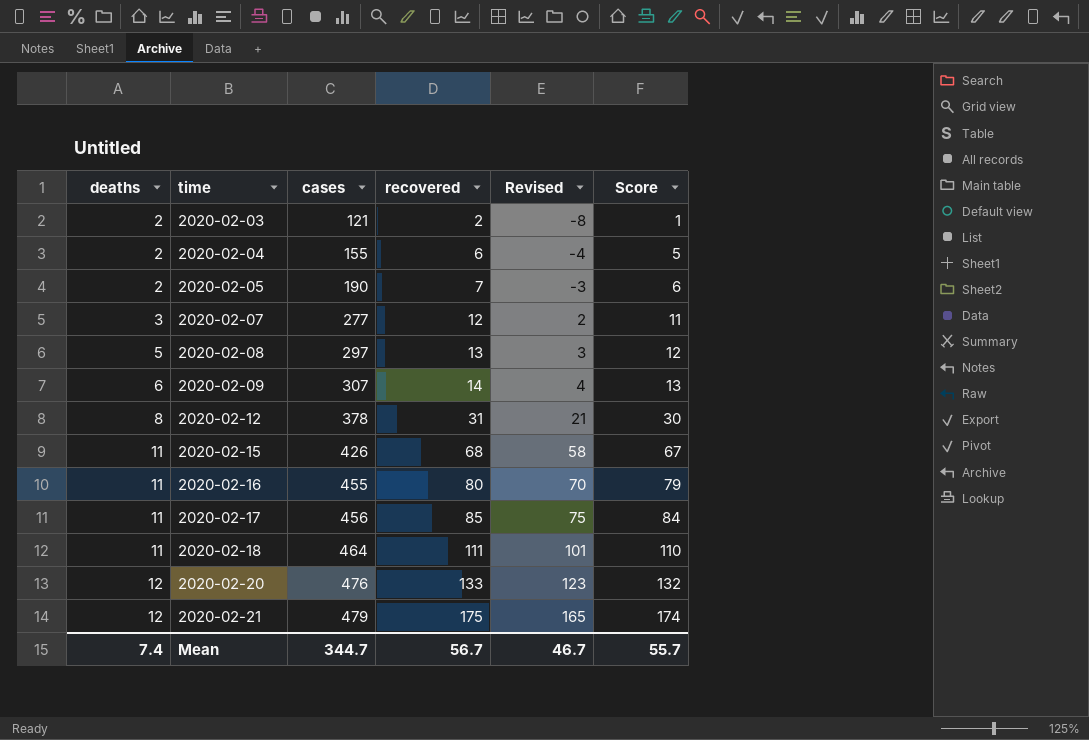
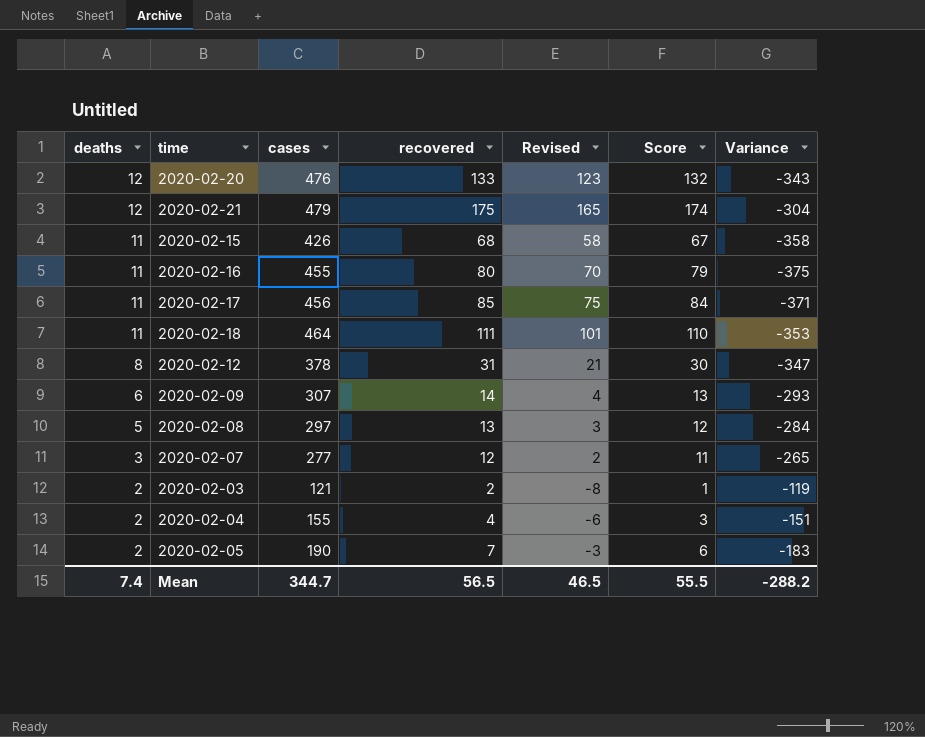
row order: deaths ascending -> deaths descending
column Variance | formula: none -> [recovered] - [cases]
2020-02-04 | recovered: 6 -> 4
2020-02-04 | Revised: -4 -> -6
2020-02-04 | Score: 5 -> 3
Mean | recovered: 56.7 -> 56.5
Mean | Revised: 46.7 -> 46.5
Mean | Score: 55.7 -> 55.5

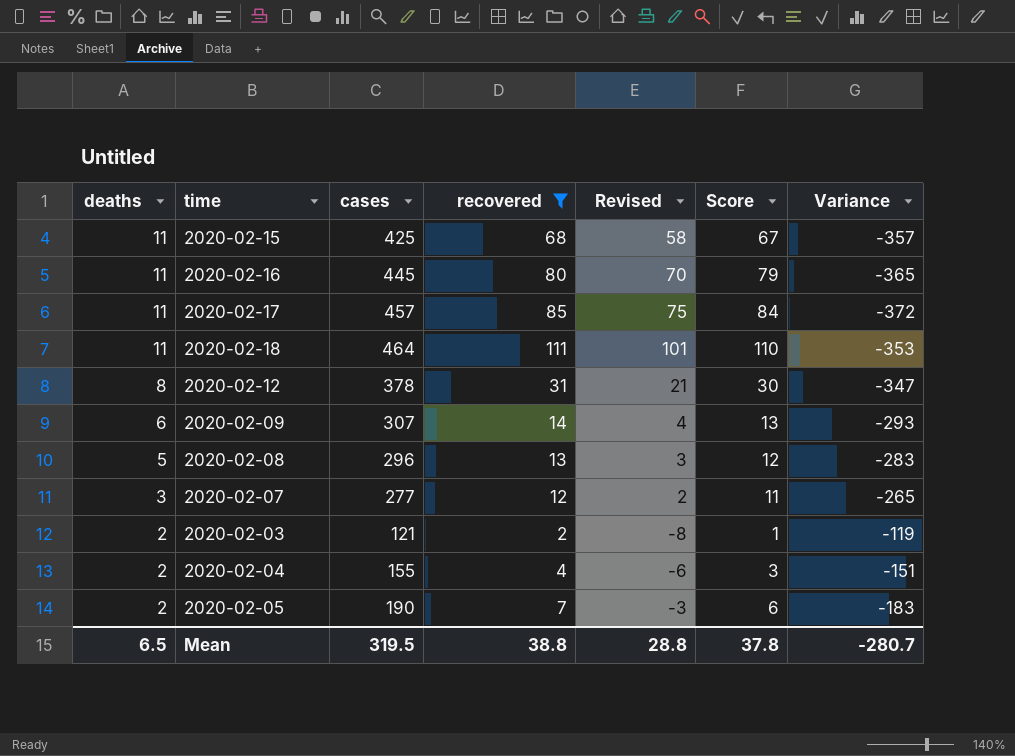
filter: none -> recovered <= 111
2020-02-15 | cases: 426 -> 425
2020-02-15 | Variance: -358 -> -357
2020-02-16 | cases: 455 -> 445
2020-02-16 | Variance: -375 -> -365
2020-02-17 | cases: 456 -> 457
2020-02-17 | Variance: -371 -> -372
2020-02-08 | cases: 297 -> 296
2020-02-08 | Variance: -284 -> -283
Mean | deaths: 7.4 -> 6.5
Mean | cases: 344.7 -> 319.5
Mean | recovered: 56.5 -> 38.8
Mean | Revised: 46.5 -> 28.8
Mean | Score: 55.5 -> 37.8
Mean | Variance: -288.2 -> -280.7

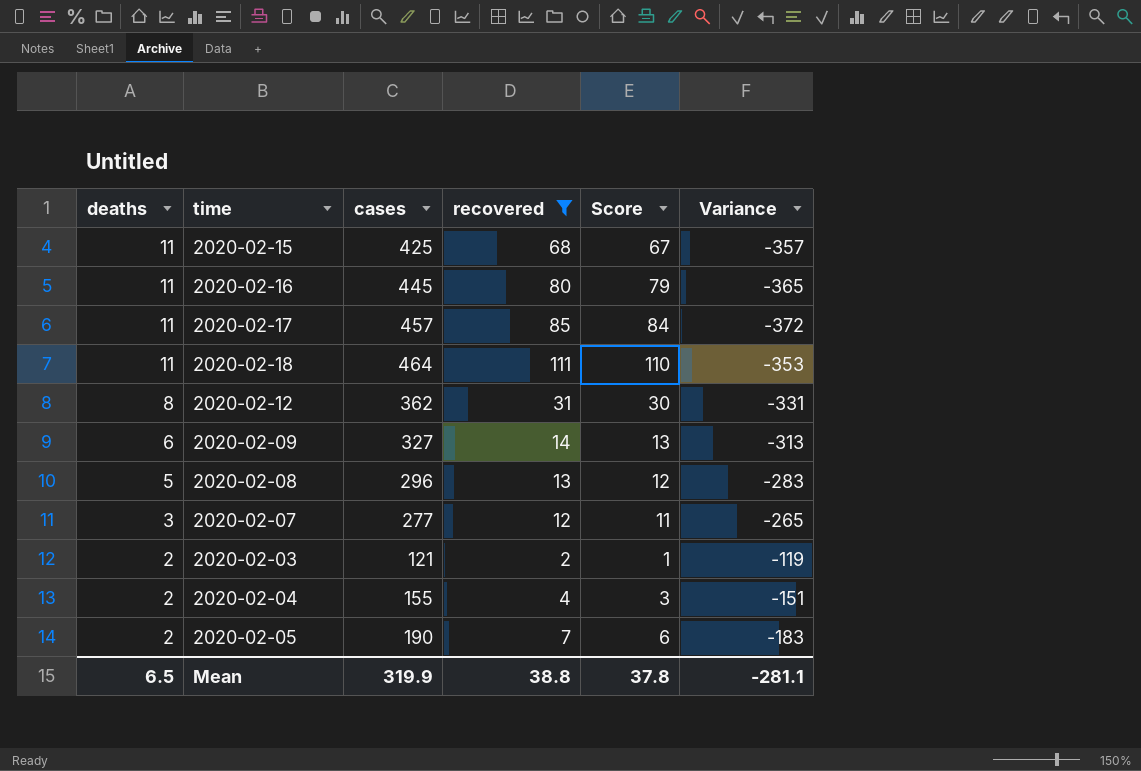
column Revised | formula: [recovered] - 10 -> none
2020-02-12 | cases: 378 -> 362
2020-02-12 | Variance: -347 -> -331
2020-02-09 | cases: 307 -> 327
2020-02-09 | Variance: -293 -> -313
Mean | cases: 319.5 -> 319.9
Mean | Variance: -280.7 -> -281.1

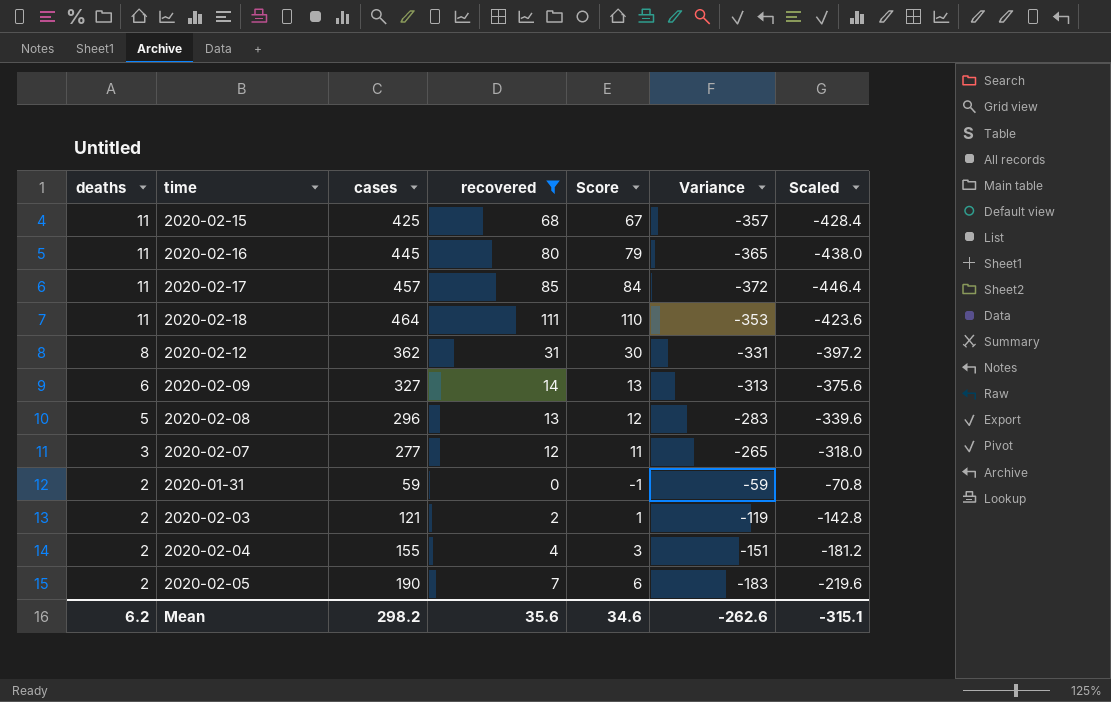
column Scaled | formula: none -> [Variance] * 1.2
row 2020-01-31: none -> 2 | 59 | 0 | -1 | -59 | -70.8
Mean | deaths: 6.5 -> 6.2
Mean | cases: 319.9 -> 298.2
Mean | recovered: 38.8 -> 35.6
Mean | Score: 37.8 -> 34.6
Mean | Variance: -281.1 -> -262.6

